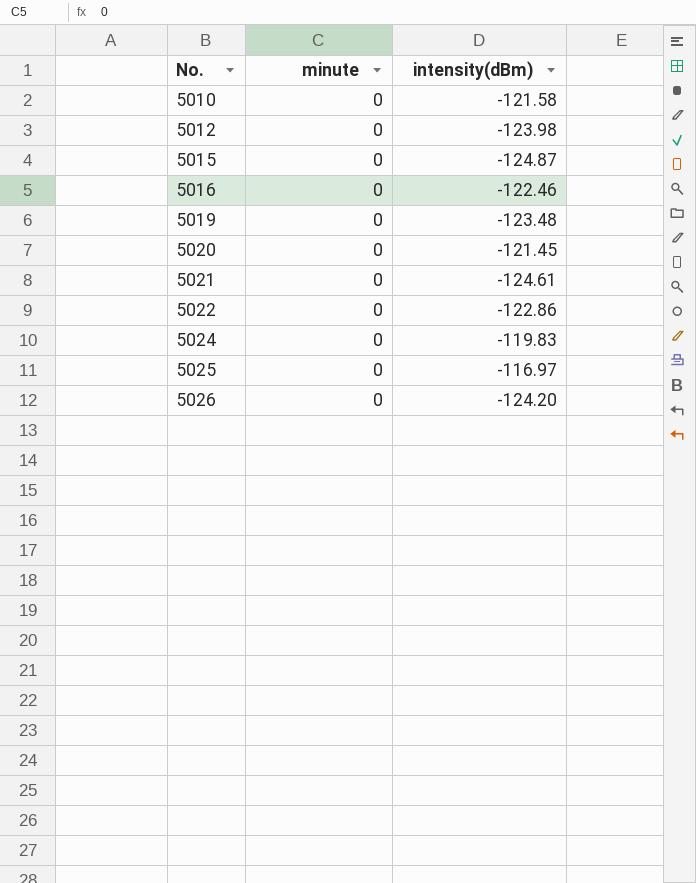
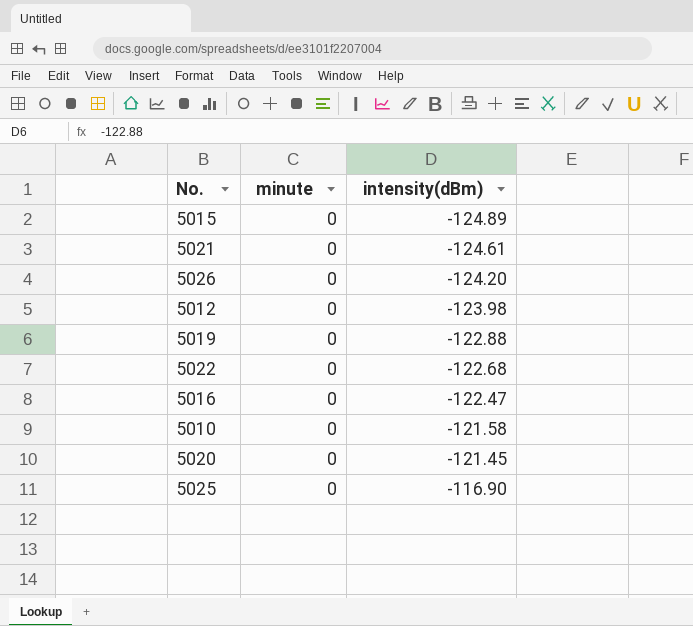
row order: No. ascending -> intensity(dBm) ascending
row 5024: 0 | -119.83 -> none
5015 | intensity(dBm): -124.87 -> -124.89
5019 | intensity(dBm): -123.48 -> -122.88
5022 | intensity(dBm): -122.86 -> -122.68
5016 | intensity(dBm): -122.46 -> -122.47
5025 | intensity(dBm): -116.97 -> -116.90

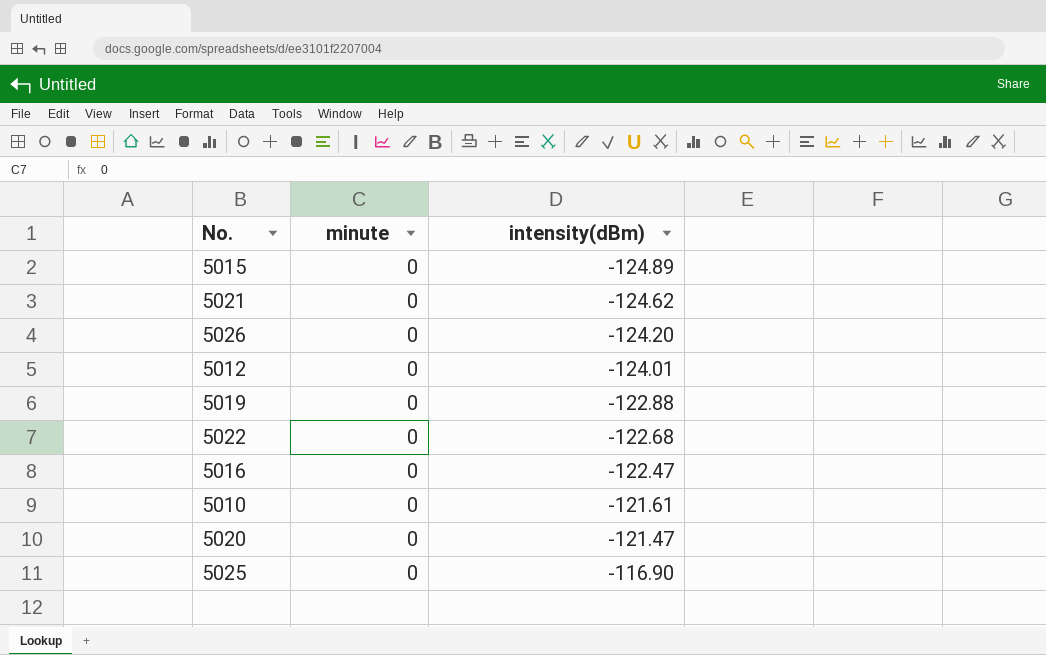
5021 | intensity(dBm): -124.61 -> -124.62
5012 | intensity(dBm): -123.98 -> -124.01
5010 | intensity(dBm): -121.58 -> -121.61
5020 | intensity(dBm): -121.45 -> -121.47

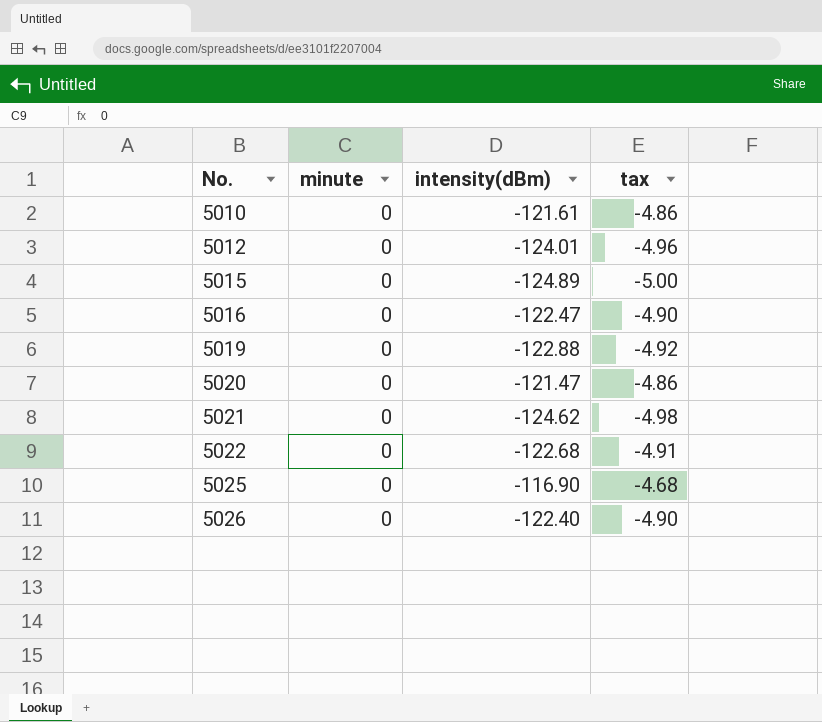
row order: intensity(dBm) ascending -> No. ascending
column tax | formula: none -> [intensity(dBm)] * 0.04
5026 | intensity(dBm): -124.20 -> -122.40

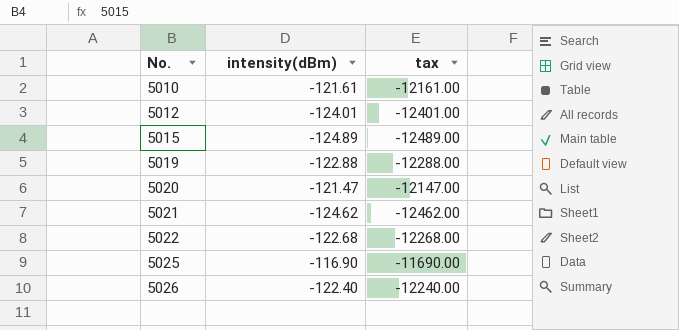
column minute | position: 2 -> none
column tax | formula: [intensity(dBm)] * 0.04 -> [intensity(dBm)] * 100
row 5016: 0 | -122.47 | -4.90 -> none

